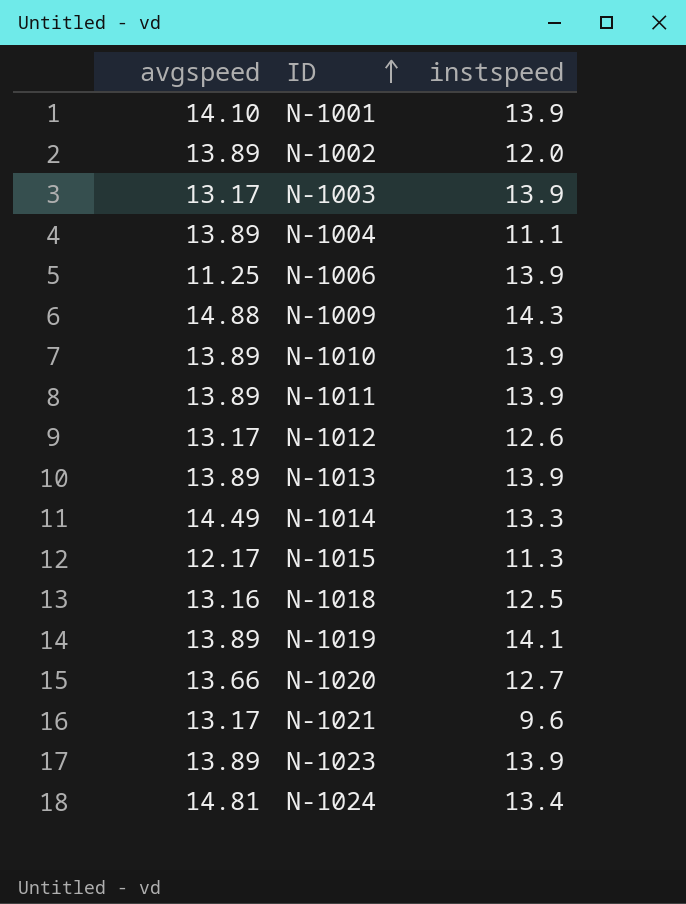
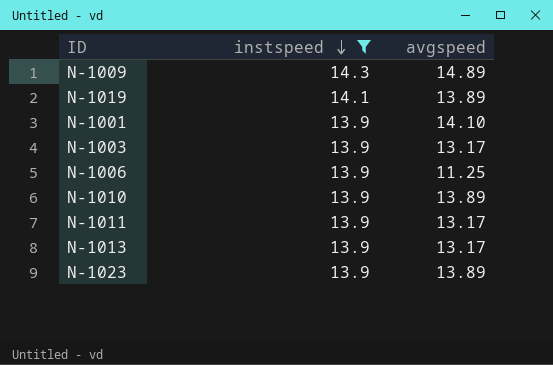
filter: none -> instspeed >= 13.9
row order: ID ascending -> instspeed descending
column avgspeed | position: 1 -> 3
N-1009 | avgspeed: 14.88 -> 14.89
N-1011 | avgspeed: 13.89 -> 13.17
N-1013 | avgspeed: 13.89 -> 13.17

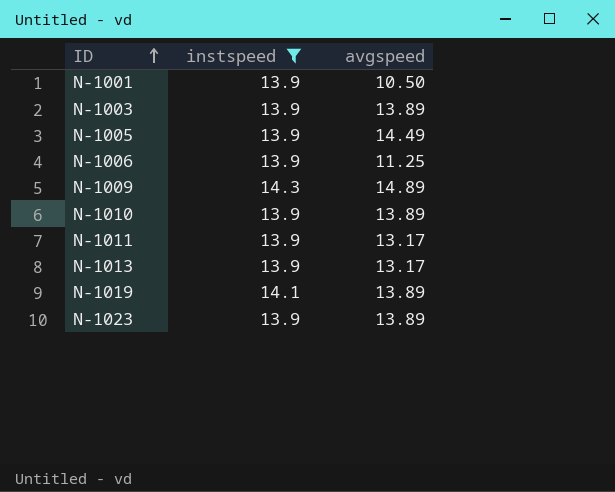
row order: instspeed descending -> ID ascending
N-1001 | avgspeed: 14.10 -> 10.50
N-1003 | avgspeed: 13.17 -> 13.89
row N-1005: none -> 13.9 | 14.49

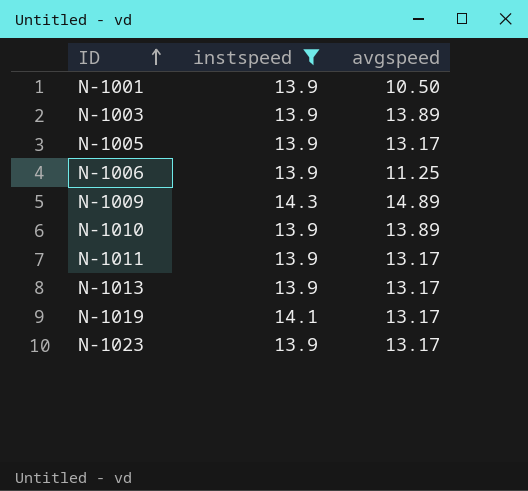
N-1005 | avgspeed: 14.49 -> 13.17
N-1019 | avgspeed: 13.89 -> 13.17
N-1023 | avgspeed: 13.89 -> 13.17

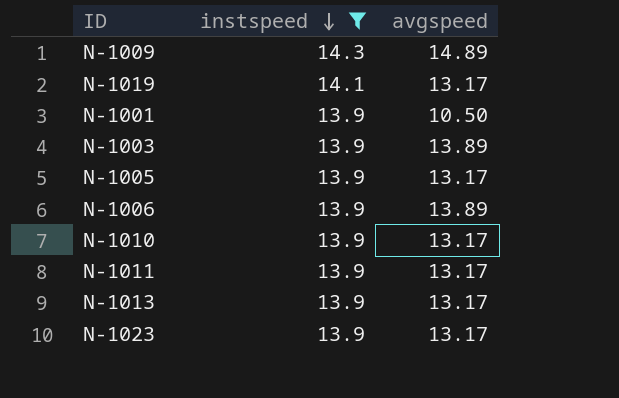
row order: ID ascending -> instspeed descending
N-1006 | avgspeed: 11.25 -> 13.89
N-1010 | avgspeed: 13.89 -> 13.17

